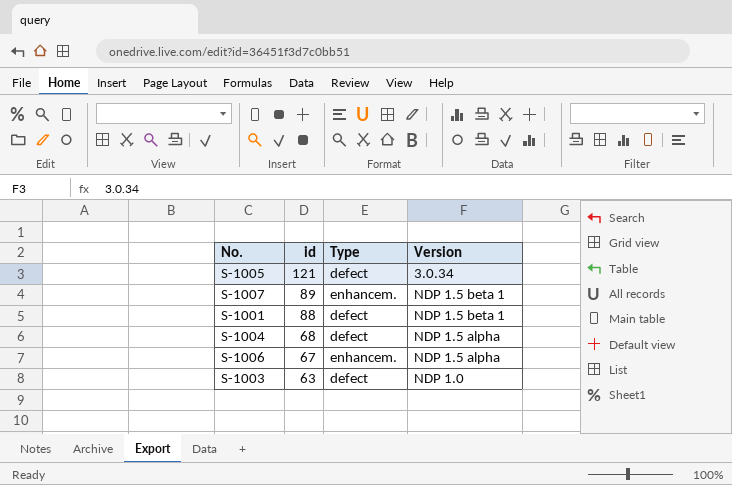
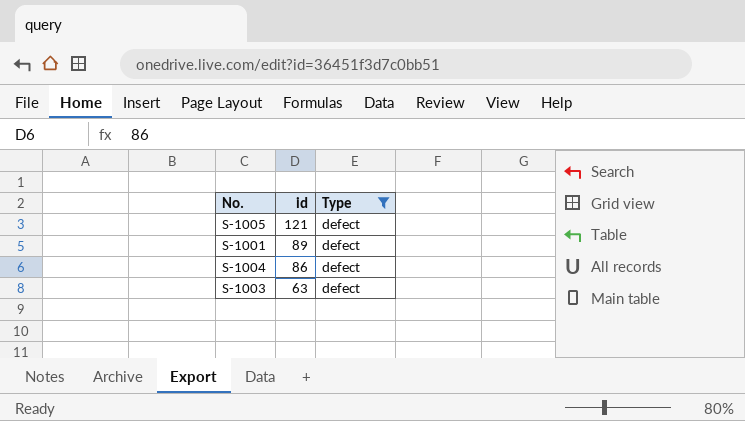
filter: none -> Type = defect
column Version | position: 4 -> none
S-1001 | id: 88 -> 89
S-1004 | id: 68 -> 86

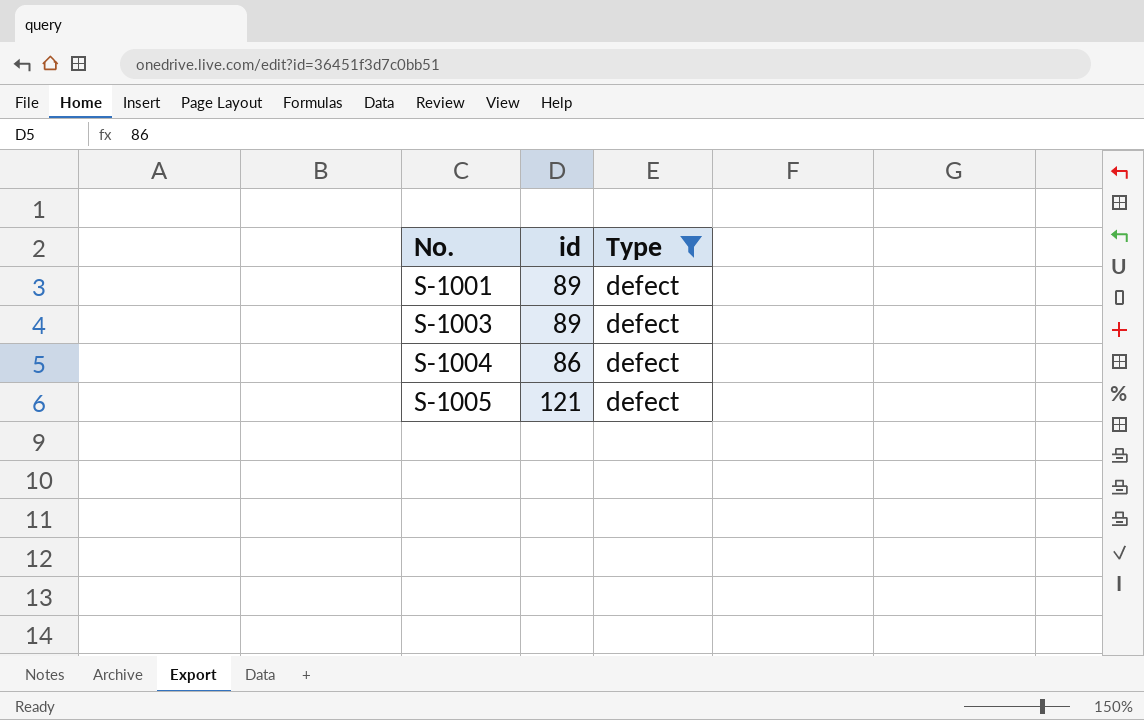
row order: id descending -> No. ascending
S-1003 | id: 63 -> 89

